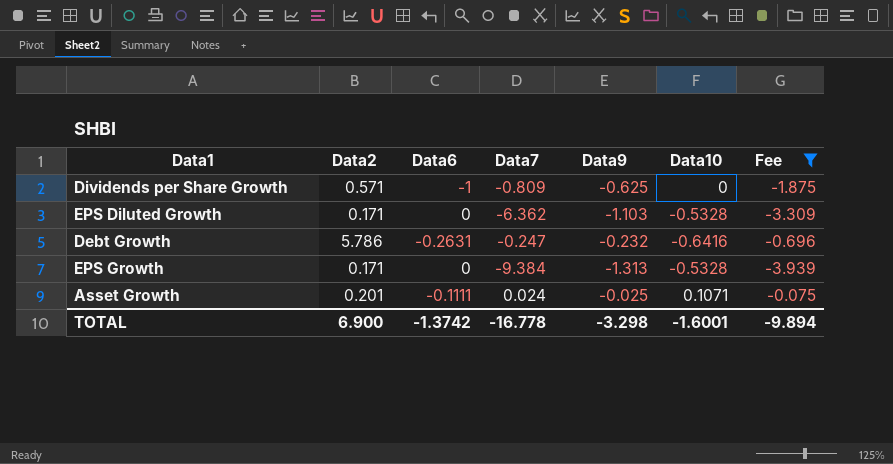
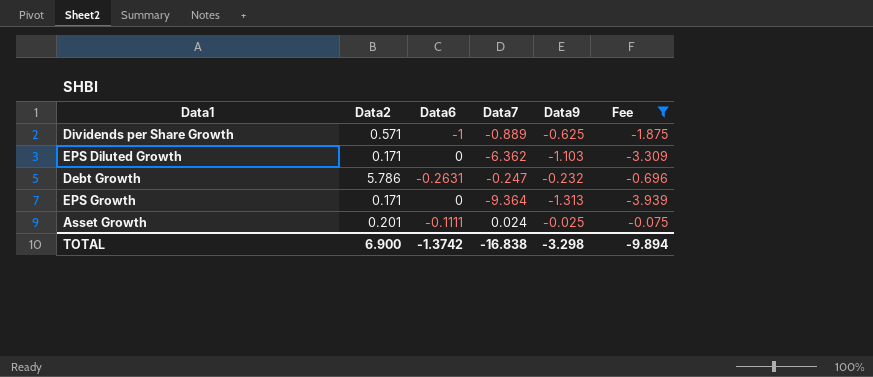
column Data10 | position: 6 -> none
Dividends per Share Growth | Data7: -0.809 -> -0.889
EPS Growth | Data7: -9.384 -> -9.364
TOTAL | Data7: -16.778 -> -16.838

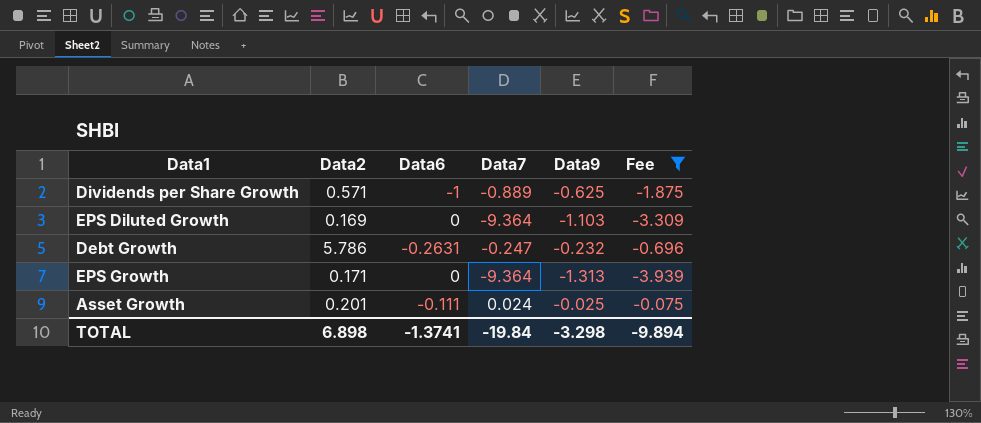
EPS Diluted Growth | Data2: 0.171 -> 0.169
EPS Diluted Growth | Data7: -6.362 -> -9.364
Asset Growth | Data6: -0.1111 -> -0.111
TOTAL | Data2: 6.900 -> 6.898
TOTAL | Data6: -1.3742 -> -1.3741
TOTAL | Data7: -16.838 -> -19.84

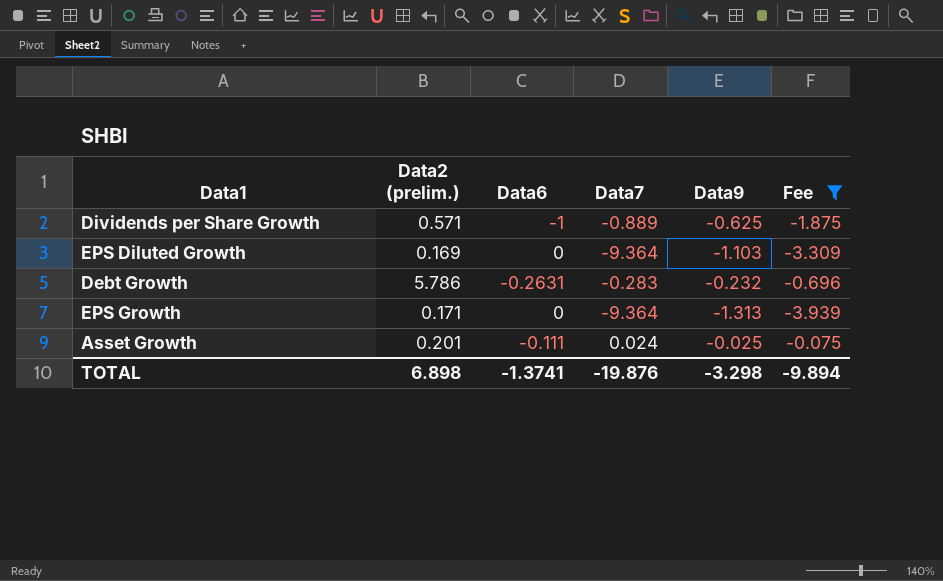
column name: Data2 -> Data2 (prelim.)
Debt Growth | Data7: -0.247 -> -0.283
TOTAL | Data7: -19.84 -> -19.876

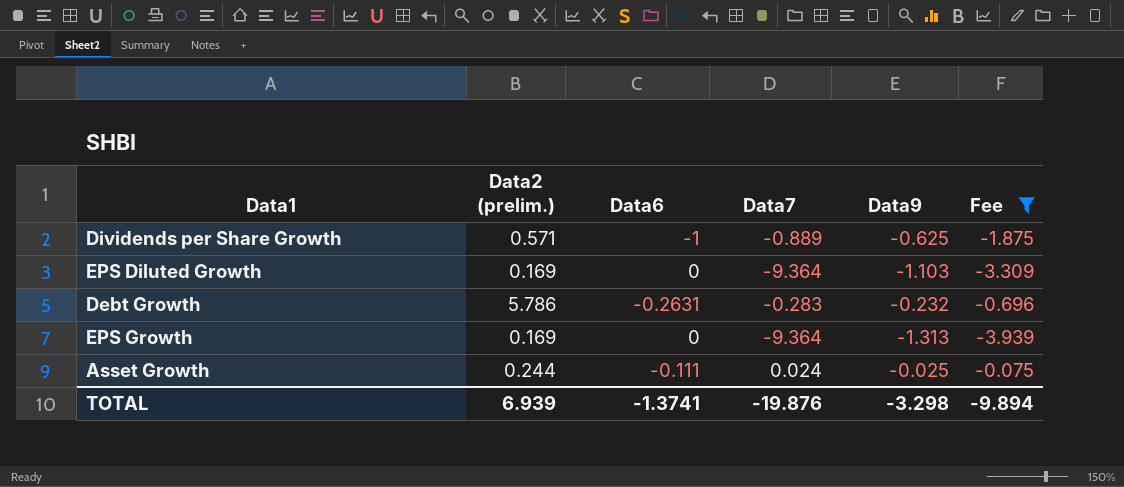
EPS Growth | Data2 (prelim.): 0.171 -> 0.169
Asset Growth | Data2 (prelim.): 0.201 -> 0.244
TOTAL | Data2 (prelim.): 6.898 -> 6.939

